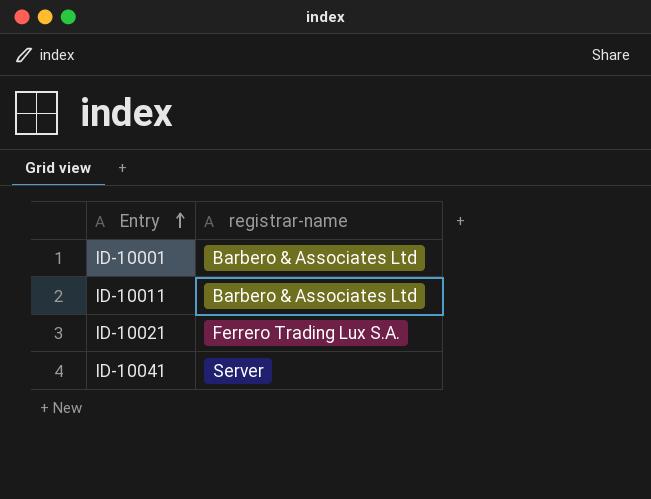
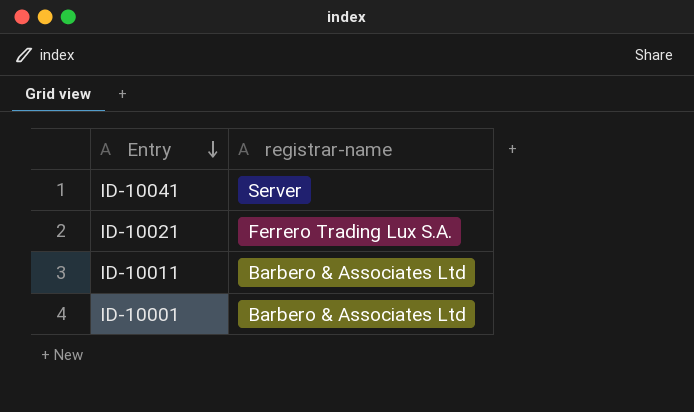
row order: Entry ascending -> Entry descending

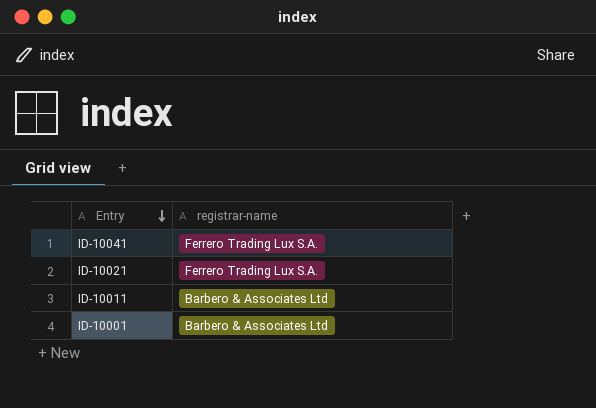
ID-10041 | registrar-name: Server -> Ferrero Trading Lux S.A.

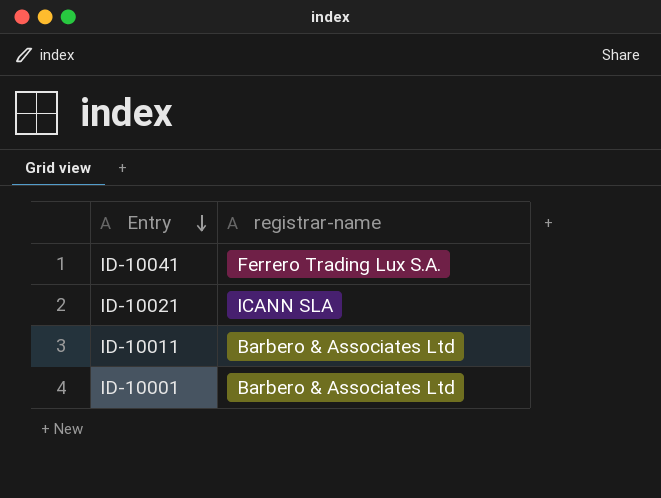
ID-10021 | registrar-name: Ferrero Trading Lux S.A. -> ICANN SLA

